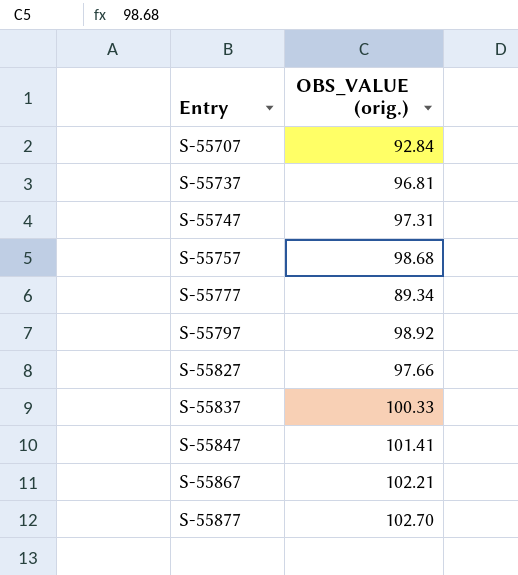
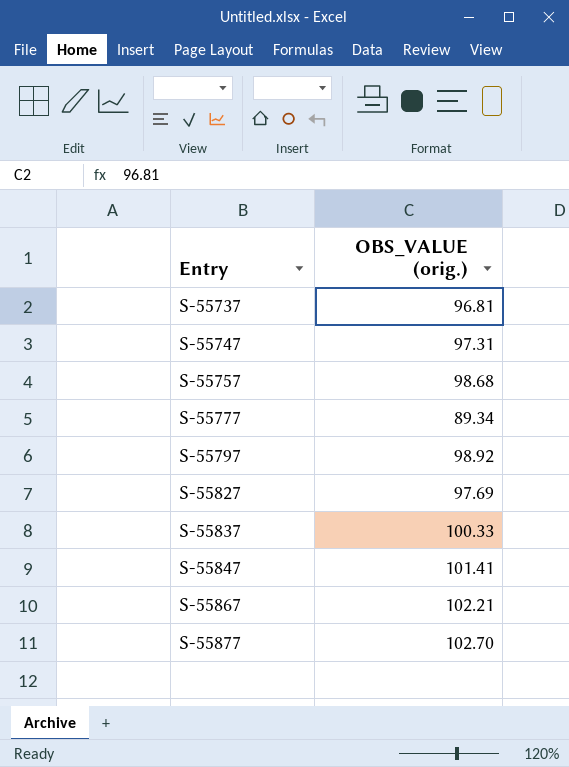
row S-55707: 92.84 -> none
S-55827 | OBS_VALUE (orig.): 97.66 -> 97.69

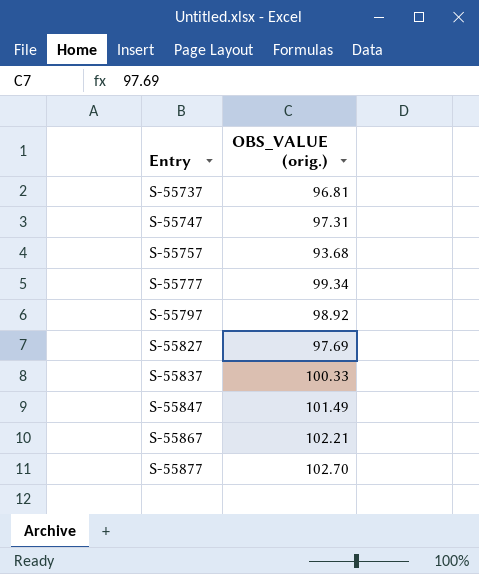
S-55757 | OBS_VALUE (orig.): 98.68 -> 93.68
S-55777 | OBS_VALUE (orig.): 89.34 -> 99.34
S-55847 | OBS_VALUE (orig.): 101.41 -> 101.49

